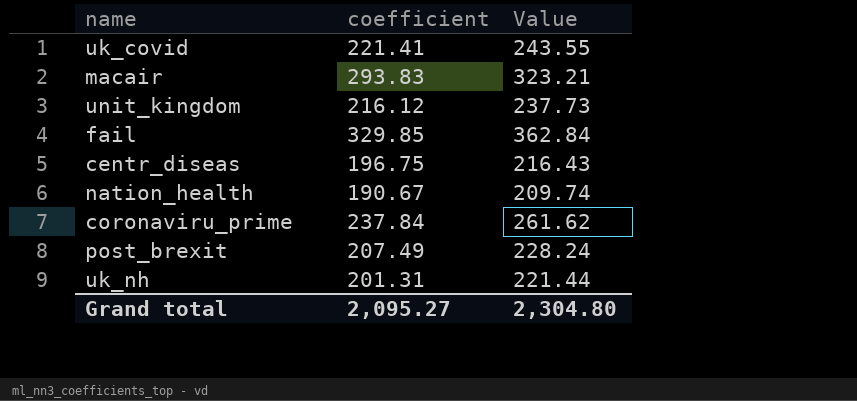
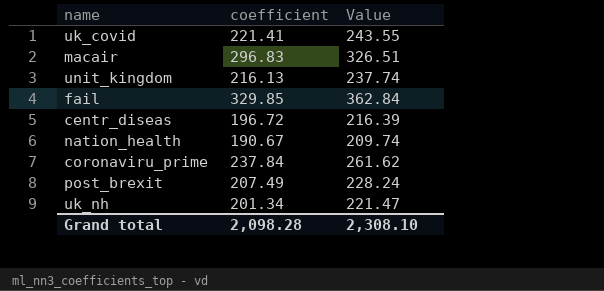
macair | coefficient: 293.83 -> 296.83
macair | Value: 323.21 -> 326.51
unit_kingdom | coefficient: 216.12 -> 216.13
unit_kingdom | Value: 237.73 -> 237.74
centr_diseas | coefficient: 196.75 -> 196.72
centr_diseas | Value: 216.43 -> 216.39
uk_nh | coefficient: 201.31 -> 201.34
uk_nh | Value: 221.44 -> 221.47
Grand total | coefficient: 2,095.27 -> 2,098.28
Grand total | Value: 2,304.80 -> 2,308.10

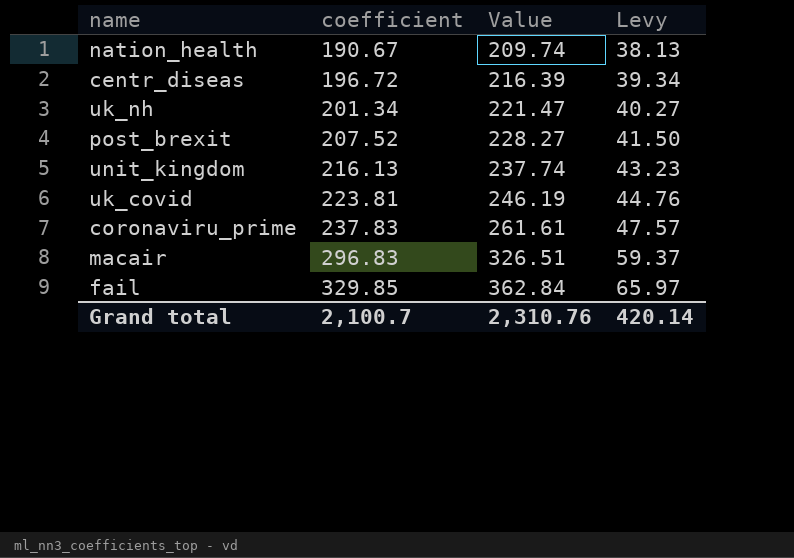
row order: none -> coefficient ascending
column Levy | formula: none -> [coefficient] * 0.2
post_brexit | coefficient: 207.49 -> 207.52
post_brexit | Value: 228.24 -> 228.27
uk_covid | coefficient: 221.41 -> 223.81
uk_covid | Value: 243.55 -> 246.19
coronaviru_prime | coefficient: 237.84 -> 237.83
coronaviru_prime | Value: 261.62 -> 261.61
Grand total | coefficient: 2,098.28 -> 2,100.7
Grand total | Value: 2,308.10 -> 2,310.76

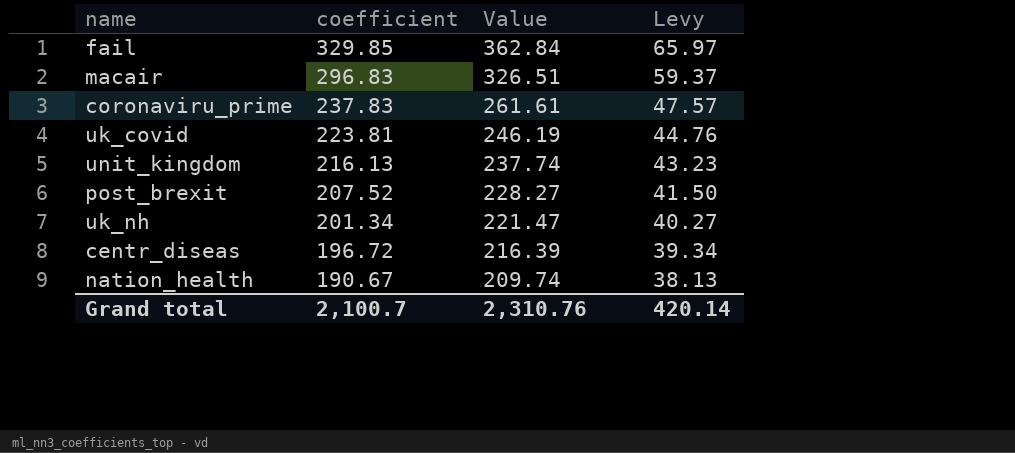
row order: coefficient ascending -> coefficient descending

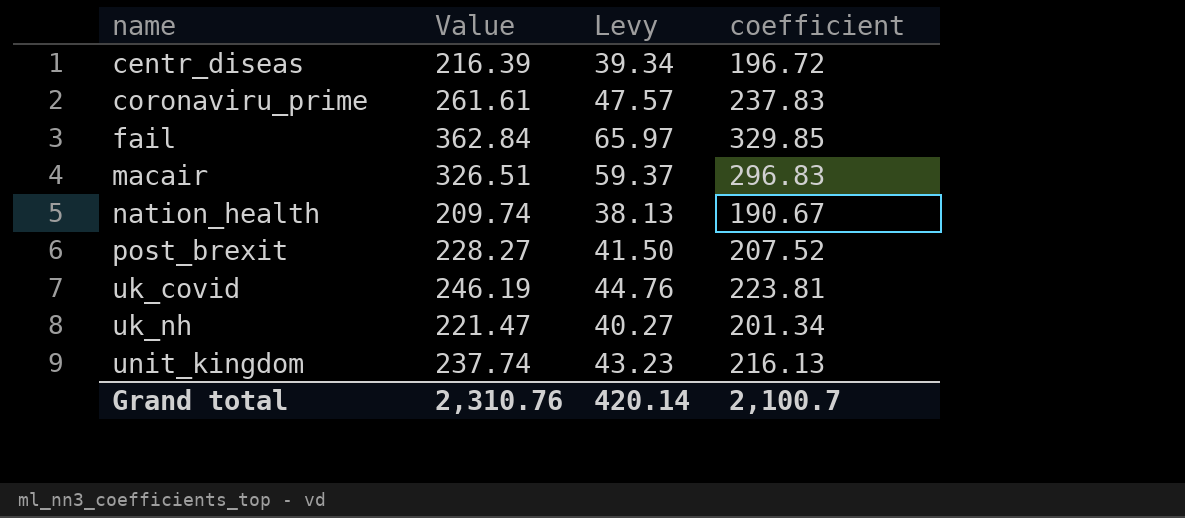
row order: coefficient descending -> name ascending
column coefficient | position: 2 -> 4

